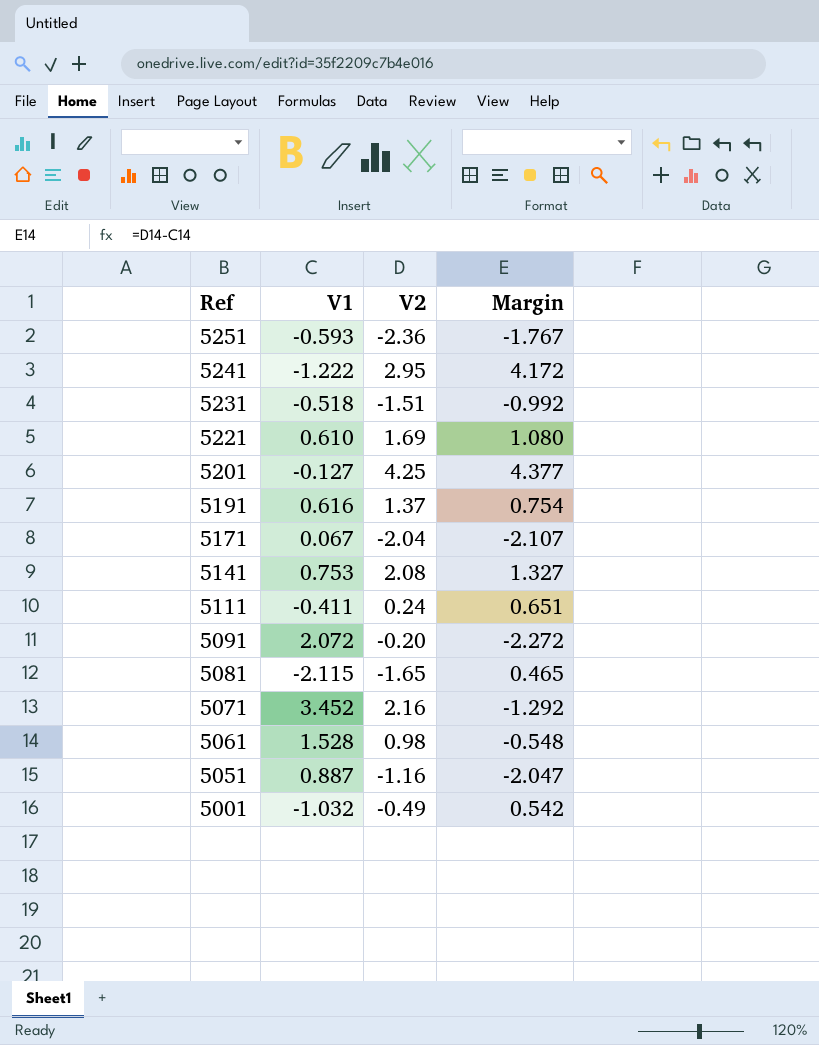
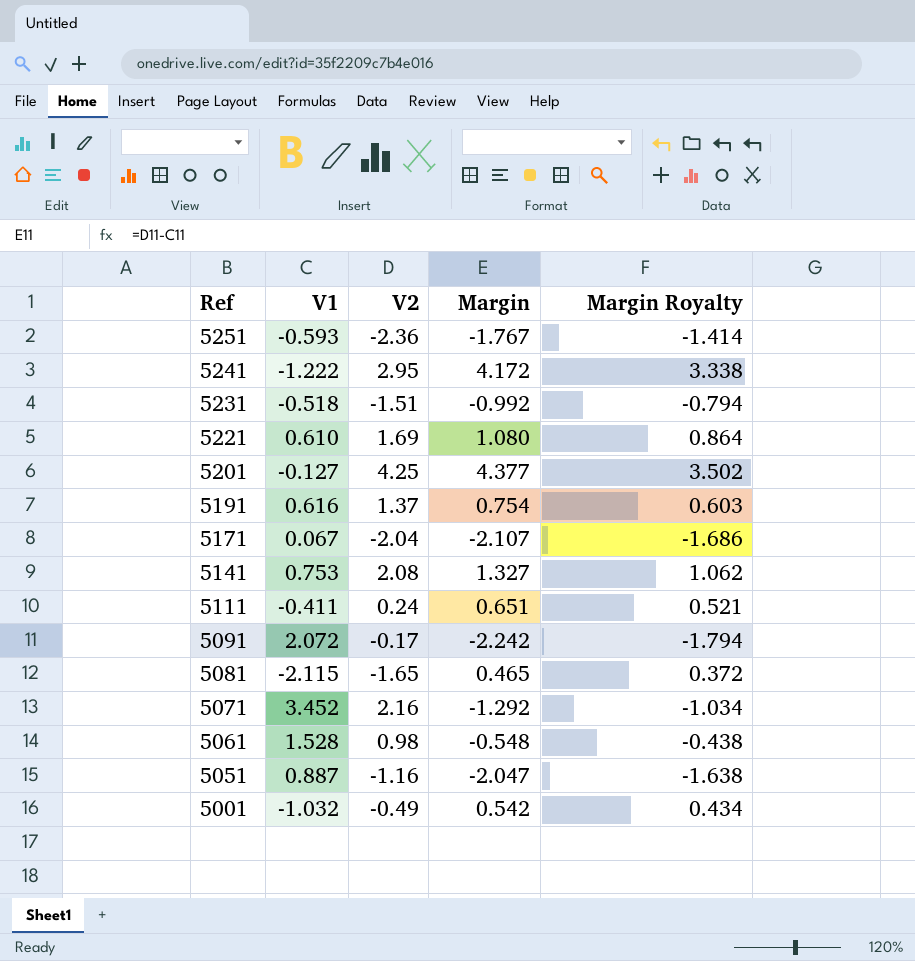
column Margin Royalty | formula: none -> [Margin] * 0.8
5091 | V2: -0.20 -> -0.17
5091 | Margin: -2.272 -> -2.242

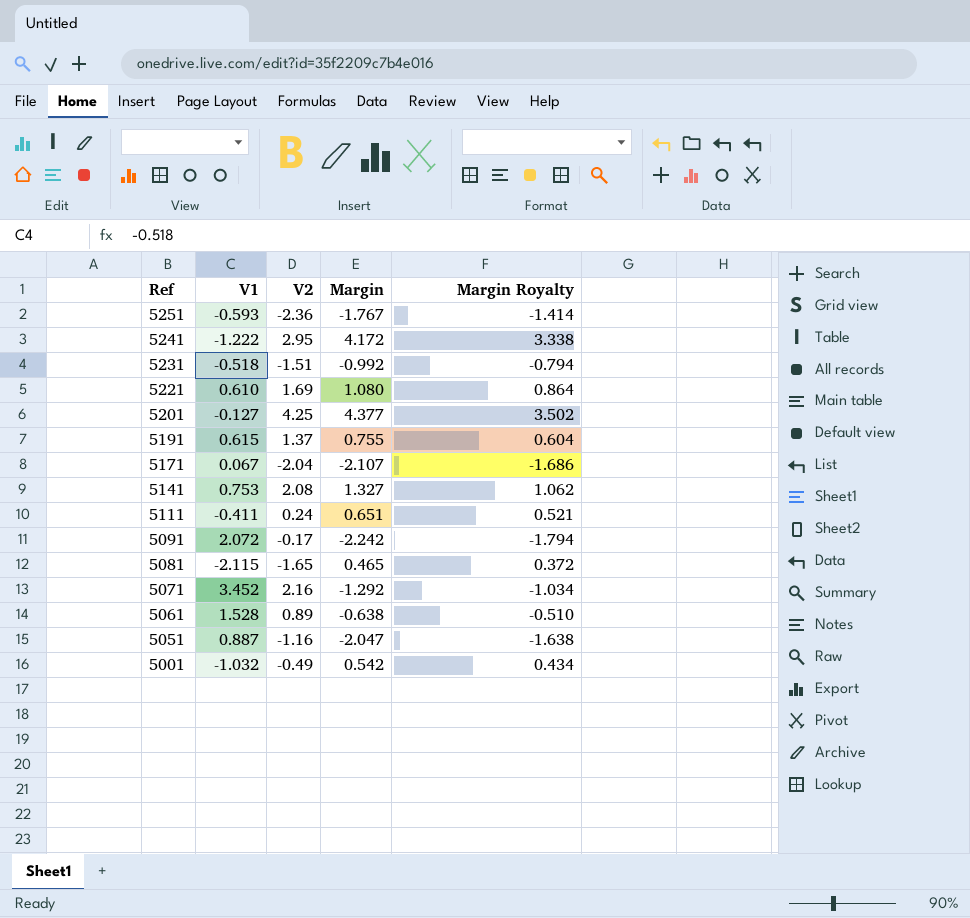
5191 | V1: 0.616 -> 0.615
5191 | Margin: 0.754 -> 0.755
5191 | Margin Royalty: 0.603 -> 0.604
5061 | V2: 0.98 -> 0.89
5061 | Margin: -0.548 -> -0.638
5061 | Margin Royalty: -0.438 -> -0.510

